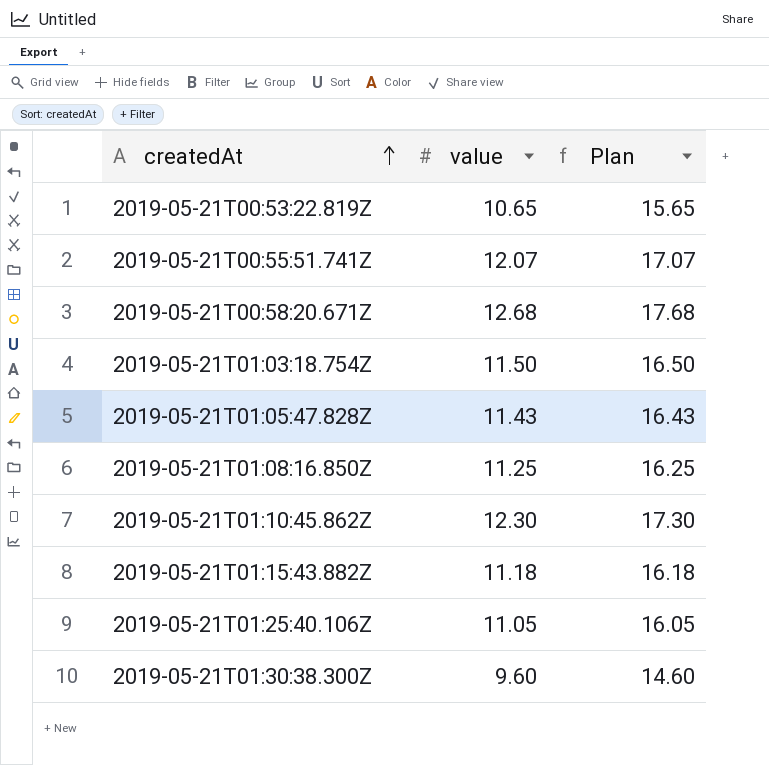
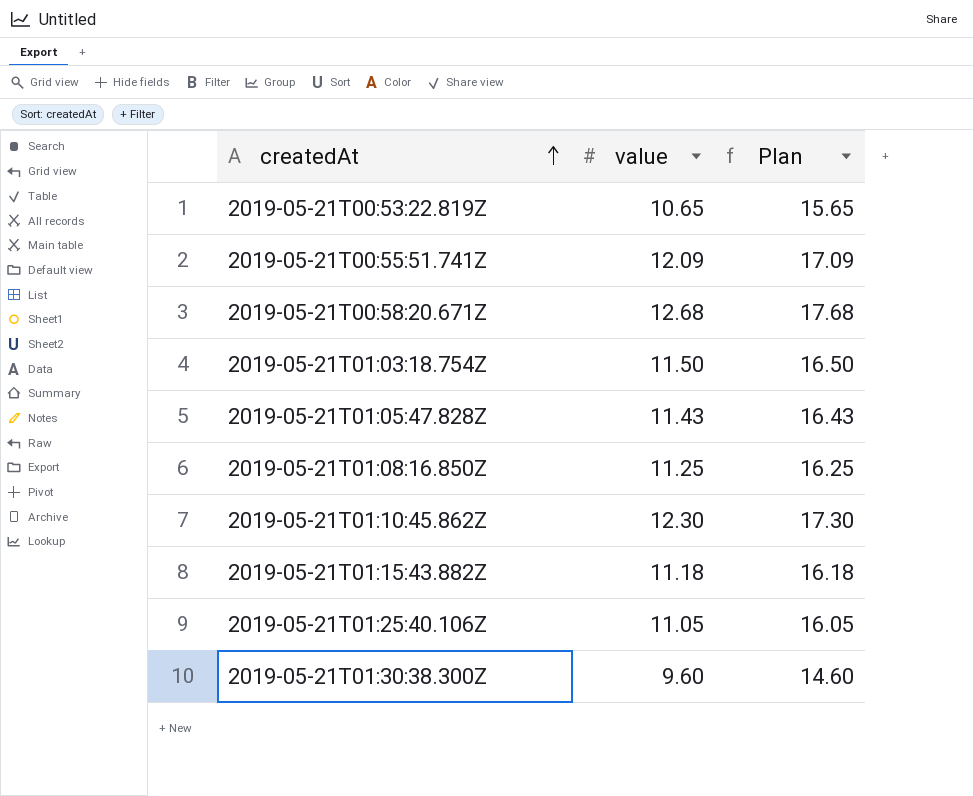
2019-05-21T00:55:51.741Z | value: 12.07 -> 12.09
2019-05-21T00:55:51.741Z | Plan: 17.07 -> 17.09

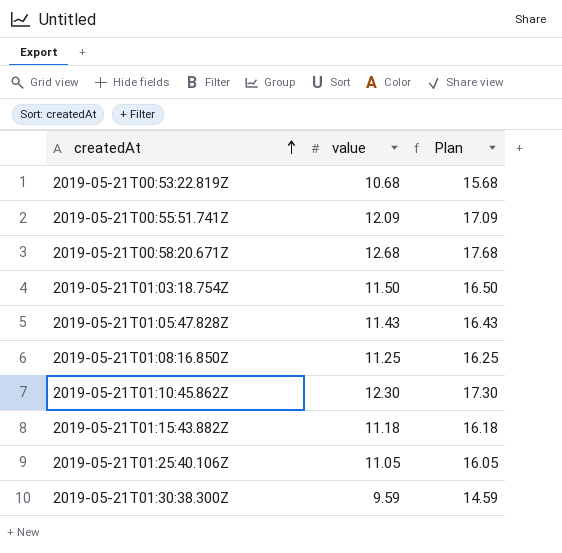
2019-05-21T00:53:22.819Z | value: 10.65 -> 10.68
2019-05-21T00:53:22.819Z | Plan: 15.65 -> 15.68
2019-05-21T01:30:38.300Z | value: 9.60 -> 9.59
2019-05-21T01:30:38.300Z | Plan: 14.60 -> 14.59

